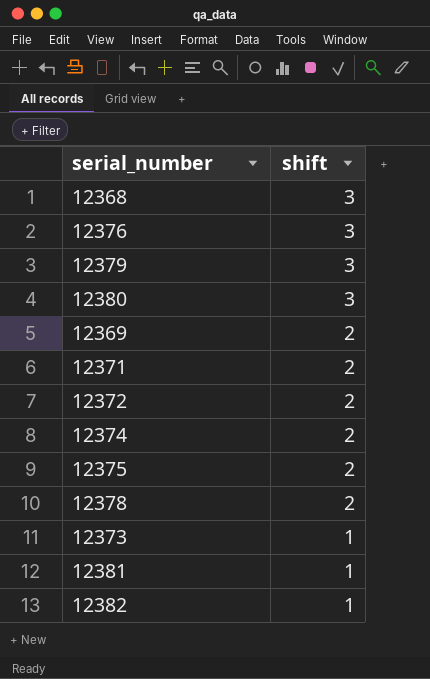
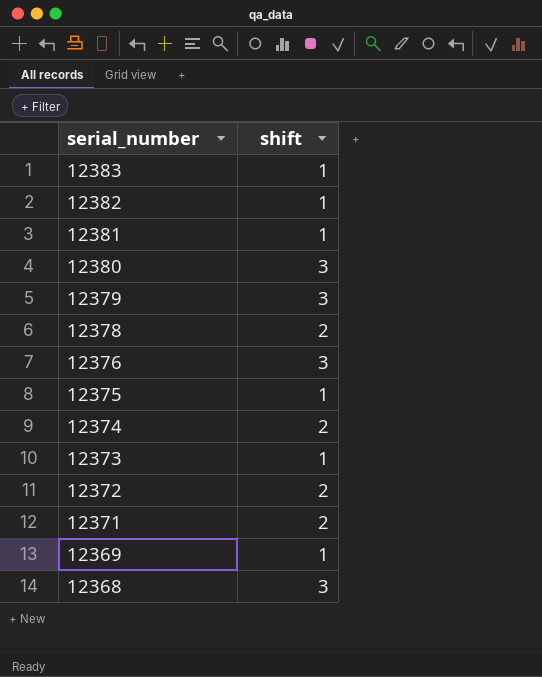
row order: shift descending -> serial_number descending
row 12383: none -> 1
12375 | shift: 2 -> 1
12369 | shift: 2 -> 1

